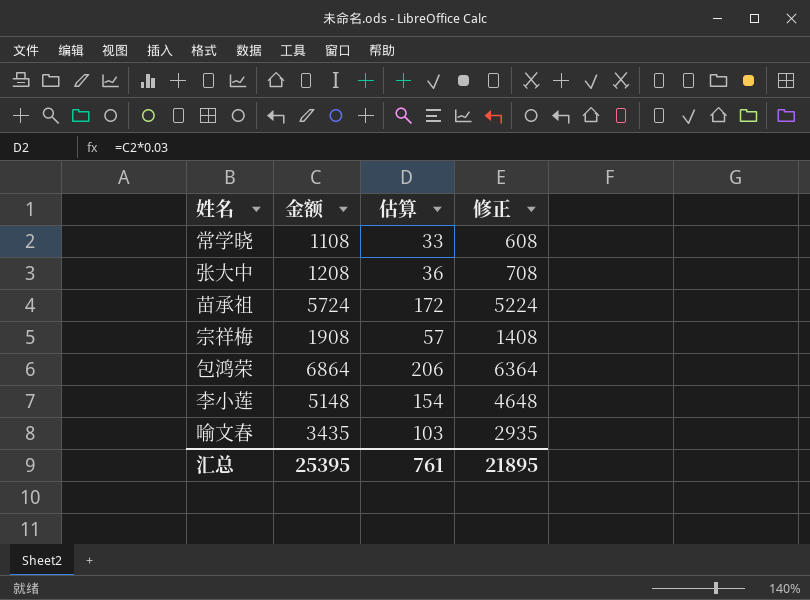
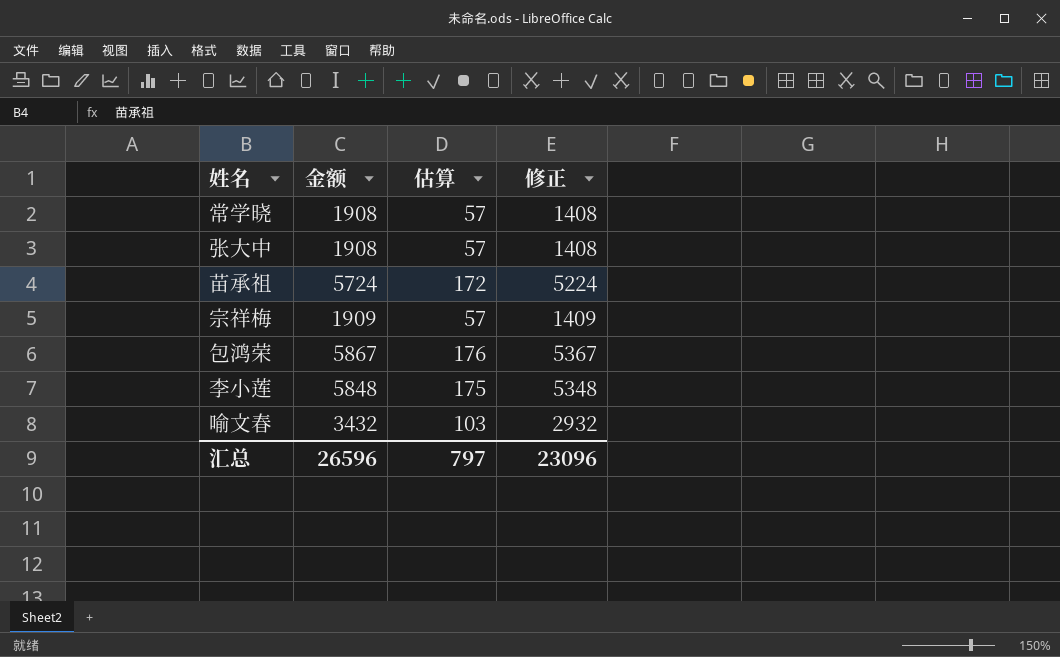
常学晓 | 金额: 1108 -> 1908
常学晓 | 估算: 33 -> 57
常学晓 | 修正: 608 -> 1408
张大中 | 金额: 1208 -> 1908
张大中 | 估算: 36 -> 57
张大中 | 修正: 708 -> 1408
宗祥梅 | 金额: 1908 -> 1909
宗祥梅 | 修正: 1408 -> 1409
包鸿荣 | 金额: 6864 -> 5867
包鸿荣 | 估算: 206 -> 176
包鸿荣 | 修正: 6364 -> 5367
李小莲 | 金额: 5148 -> 5848
李小莲 | 估算: 154 -> 175
李小莲 | 修正: 4648 -> 5348
喻文春 | 金额: 3435 -> 3432
喻文春 | 修正: 2935 -> 2932
汇总 | 金额: 25395 -> 26596
汇总 | 估算: 761 -> 797
汇总 | 修正: 21895 -> 23096

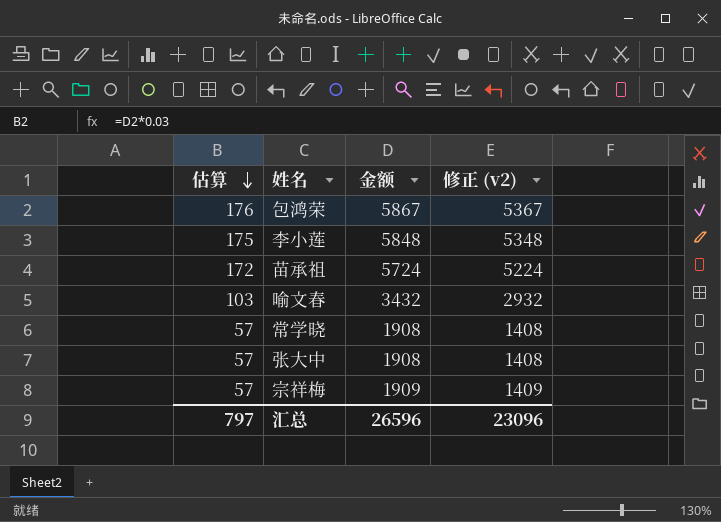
row order: none -> 估算 descending
column 估算 | position: 3 -> 1
column name: 修正 -> 修正 (v2)

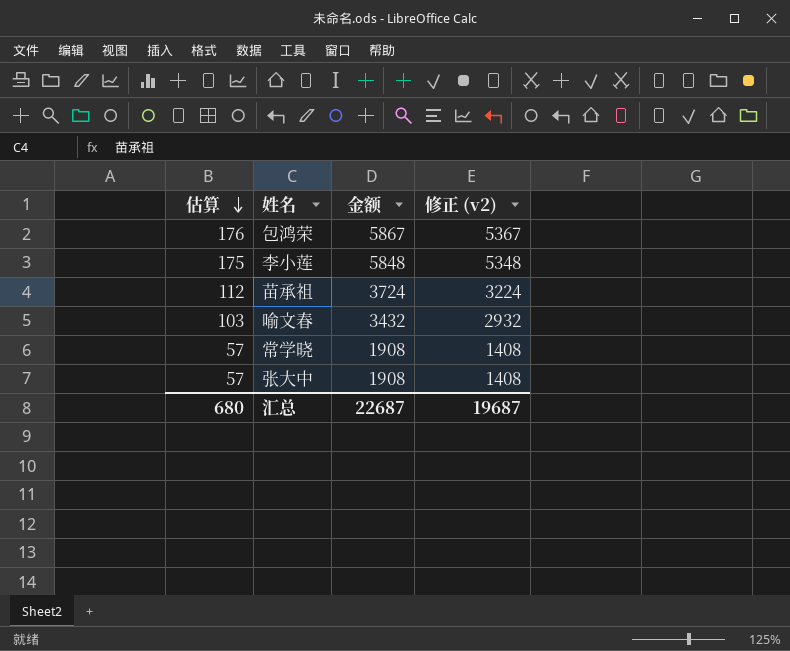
row 宗祥梅: 57 | 1909 | 1409 -> none
苗承祖 | 估算: 172 -> 112
苗承祖 | 金额: 5724 -> 3724
苗承祖 | 修正 (v2): 5224 -> 3224
汇总 | 估算: 797 -> 680
汇总 | 金额: 26596 -> 22687
汇总 | 修正 (v2): 23096 -> 19687

